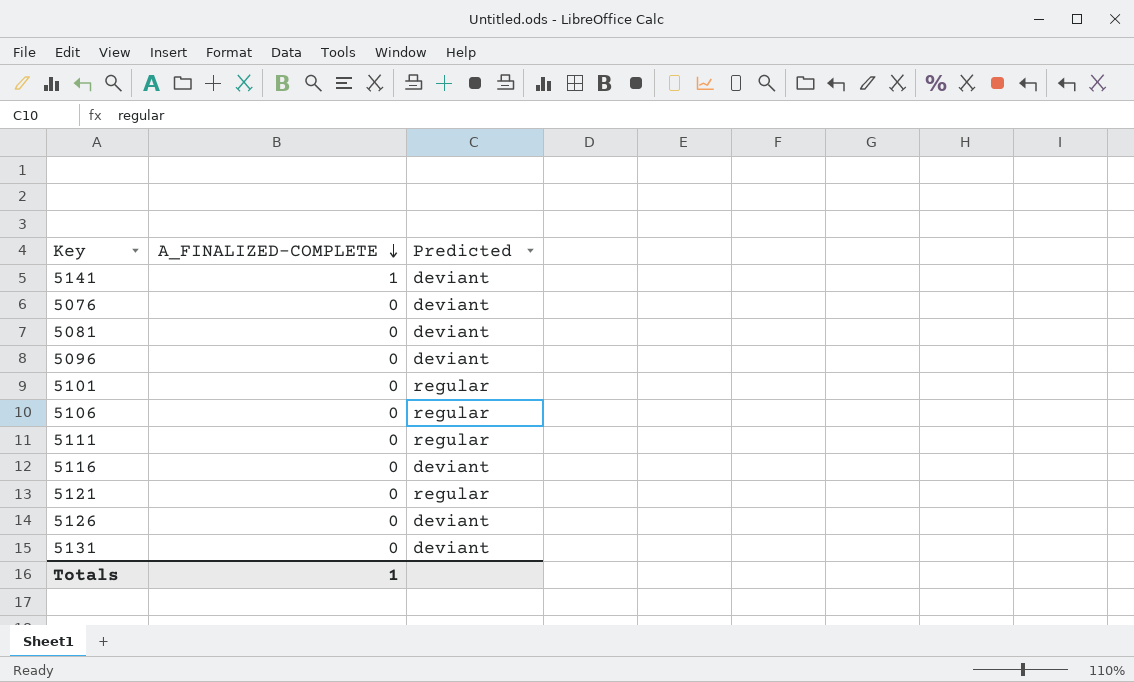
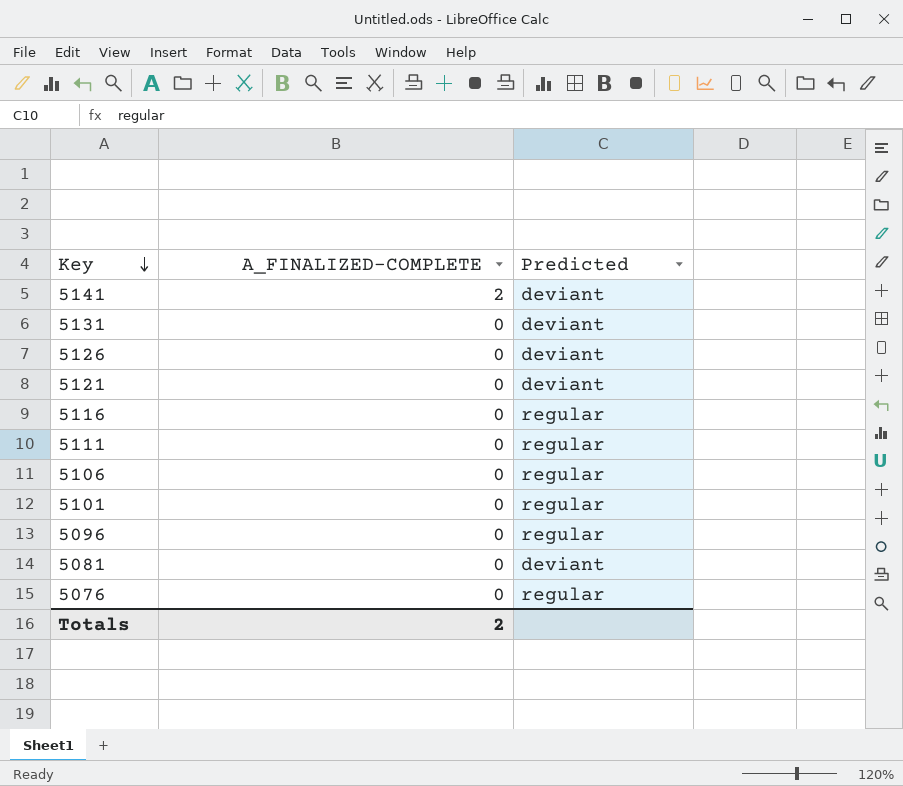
row order: A_FINALIZED-COMPLETE descending -> Key descending
5141 | A_FINALIZED-COMPLETE: 1 -> 2
5121 | Predicted: regular -> deviant
5116 | Predicted: deviant -> regular
5096 | Predicted: deviant -> regular
5076 | Predicted: deviant -> regular
Totals | A_FINALIZED-COMPLETE: 1 -> 2

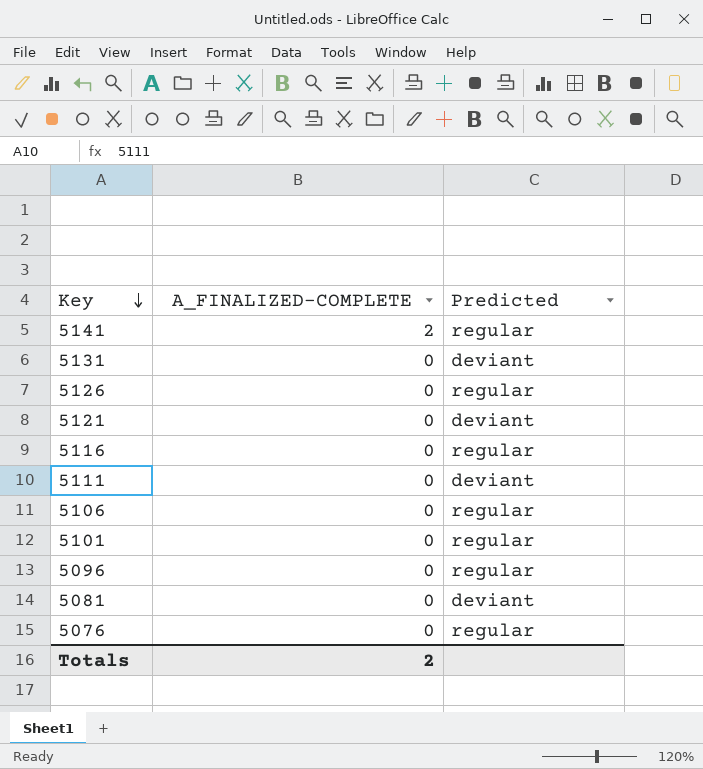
5141 | Predicted: deviant -> regular
5126 | Predicted: deviant -> regular
5111 | Predicted: regular -> deviant

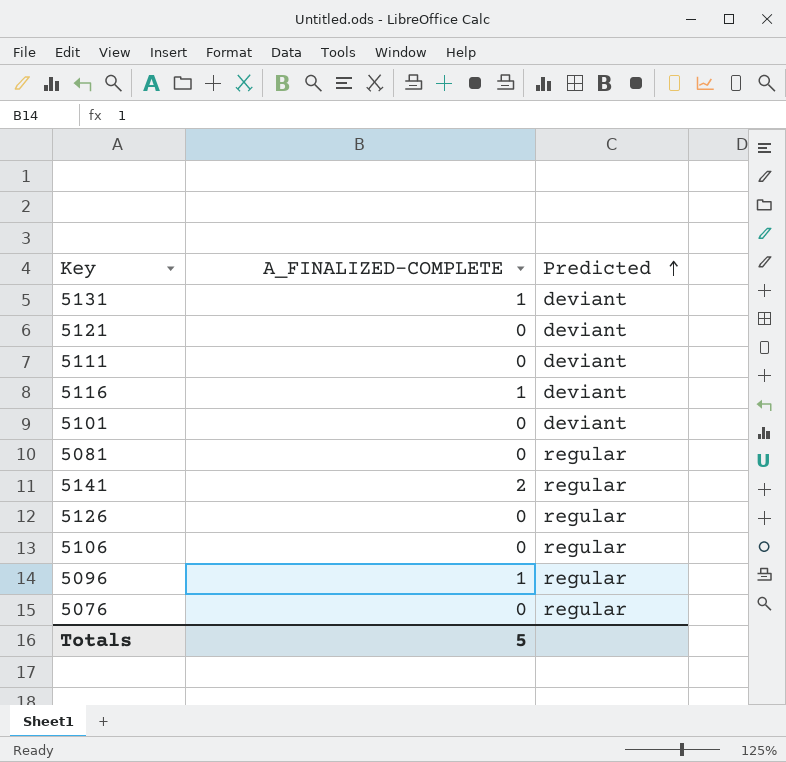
row order: Key descending -> Predicted ascending
5131 | A_FINALIZED-COMPLETE: 0 -> 1
5116 | A_FINALIZED-COMPLETE: 0 -> 1
5116 | Predicted: regular -> deviant
5101 | Predicted: regular -> deviant
5081 | Predicted: deviant -> regular
5096 | A_FINALIZED-COMPLETE: 0 -> 1
Totals | A_FINALIZED-COMPLETE: 2 -> 5

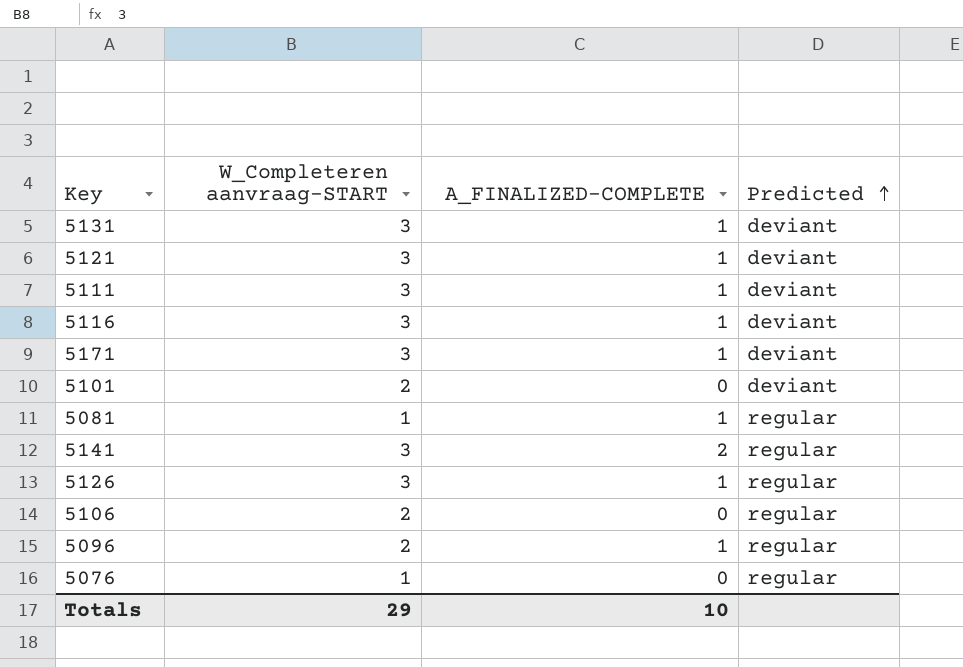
column W_Completeren aanvraag-START | position: none -> 2
5121 | A_FINALIZED-COMPLETE: 0 -> 1
5111 | A_FINALIZED-COMPLETE: 0 -> 1
row 5171: none -> 3 | 1 | deviant
5081 | A_FINALIZED-COMPLETE: 0 -> 1
5126 | A_FINALIZED-COMPLETE: 0 -> 1
Totals | A_FINALIZED-COMPLETE: 5 -> 10

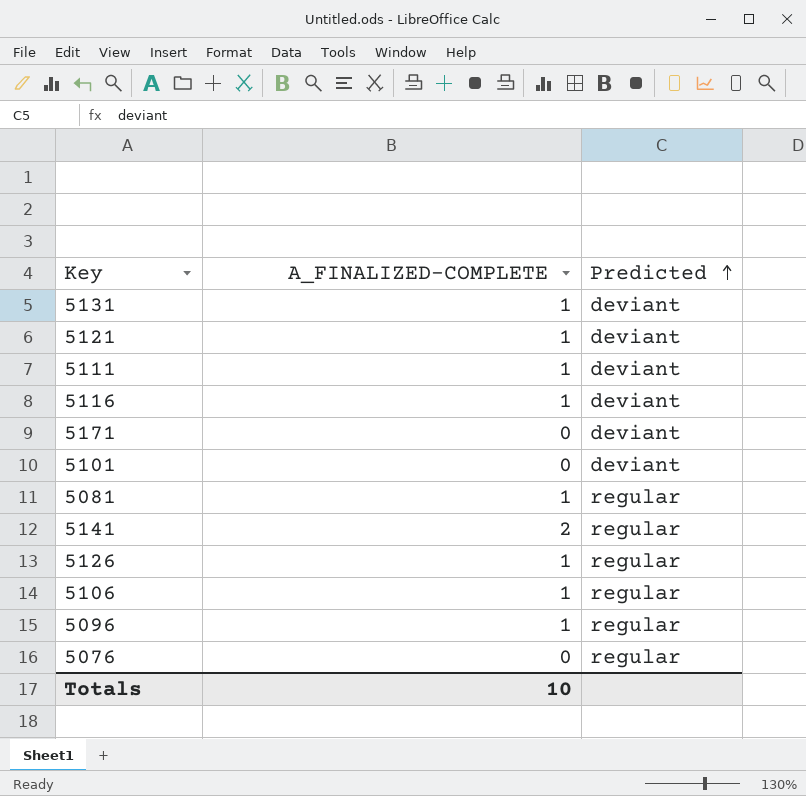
column W_Completeren aanvraag-START | position: 2 -> none
5171 | A_FINALIZED-COMPLETE: 1 -> 0
5106 | A_FINALIZED-COMPLETE: 0 -> 1

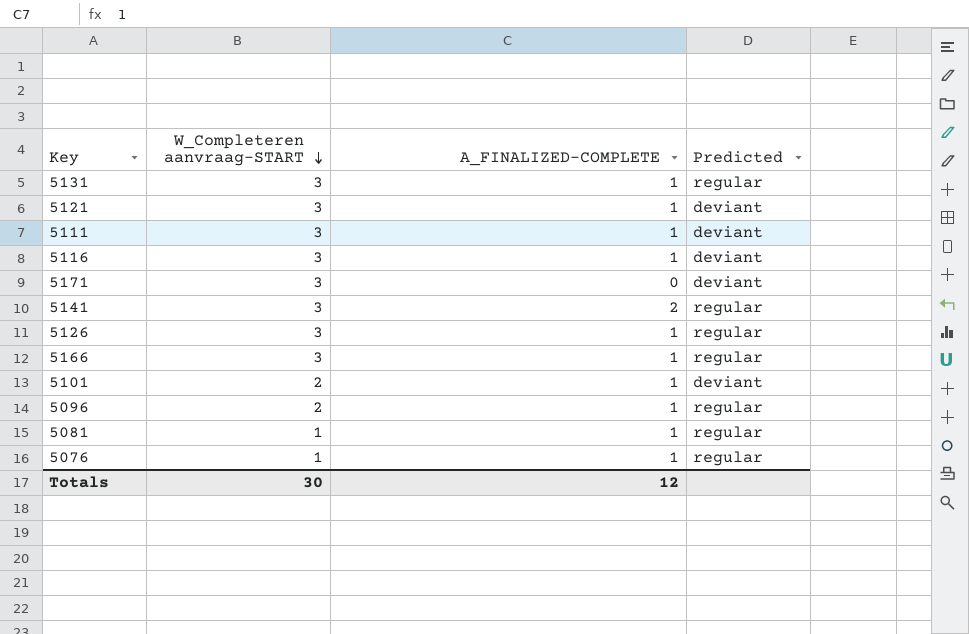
row order: Predicted ascending -> W_Completeren aanvraag-START descending
column W_Completeren aanvraag-START | position: none -> 2
row 5106: 1 | regular -> none
5131 | Predicted: deviant -> regular
row 5166: none -> 3 | 1 | regular
5101 | A_FINALIZED-COMPLETE: 0 -> 1
5076 | A_FINALIZED-COMPLETE: 0 -> 1
Totals | A_FINALIZED-COMPLETE: 10 -> 12

